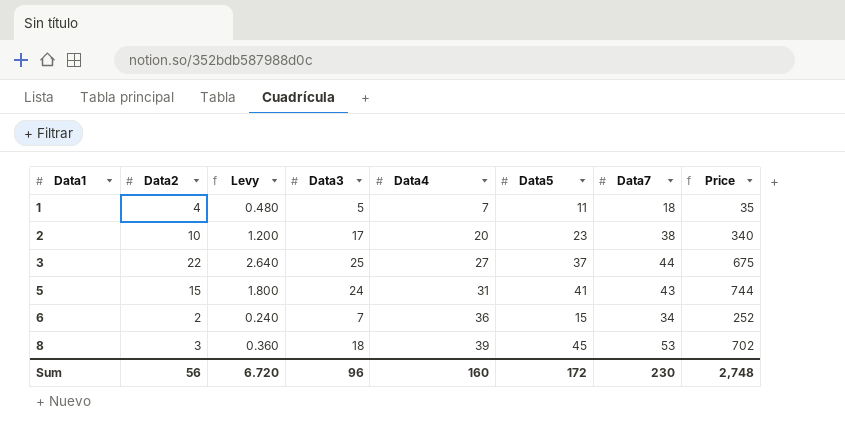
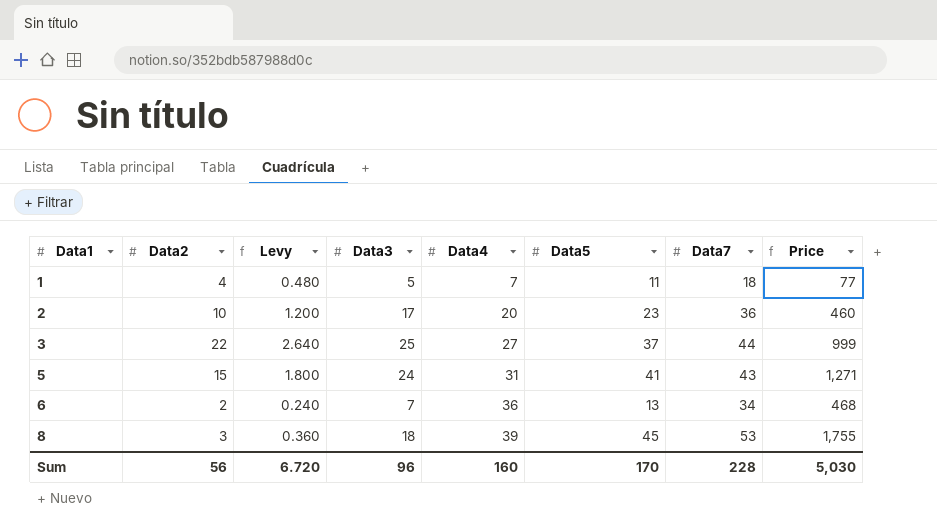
column Price | formula: [Data3] * [Data4] -> [Data4] * [Data5]
2 | Data7: 38 -> 36
6 | Data5: 15 -> 13
Sum | Data5: 172 -> 170
Sum | Data7: 230 -> 228
Sum | Price: 2,748 -> 5,030

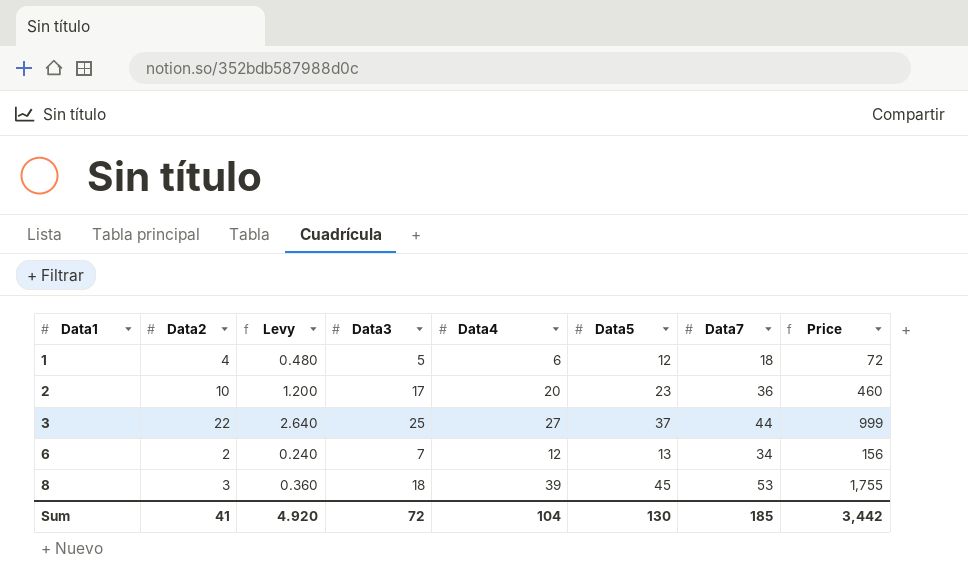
row 5: 15 | 1.800 | 24 | 31 | 41 | 43 | 1,271 -> none
1 | Data4: 7 -> 6
1 | Data5: 11 -> 12
1 | Price: 77 -> 72
6 | Data4: 36 -> 12
6 | Price: 468 -> 156
Sum | Data2: 56 -> 41
Sum | Levy: 6.720 -> 4.920
Sum | Data3: 96 -> 72
Sum | Data4: 160 -> 104
Sum | Data5: 170 -> 130
Sum | Data7: 228 -> 185
Sum | Price: 5,030 -> 3,442

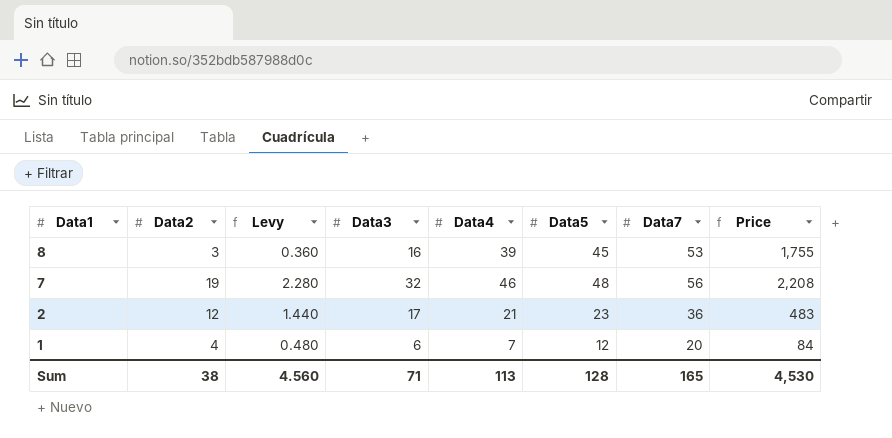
row order: Data1 ascending -> Data1 descending
row 3: 22 | 2.640 | 25 | 27 | 37 | 44 | 999 -> none
row 6: 2 | 0.240 | 7 | 12 | 13 | 34 | 156 -> none
8 | Data3: 18 -> 16
row 7: none -> 19 | 2.280 | 32 | 46 | 48 | 56 | 2,208
2 | Data2: 10 -> 12
2 | Levy: 1.200 -> 1.440
2 | Data4: 20 -> 21
2 | Price: 460 -> 483
1 | Data3: 5 -> 6
1 | Data4: 6 -> 7
1 | Data7: 18 -> 20
1 | Price: 72 -> 84
Sum | Data2: 41 -> 38
Sum | Levy: 4.920 -> 4.560
Sum | Data3: 72 -> 71
Sum | Data4: 104 -> 113
Sum | Data5: 130 -> 128
Sum | Data7: 185 -> 165
Sum | Price: 3,442 -> 4,530

